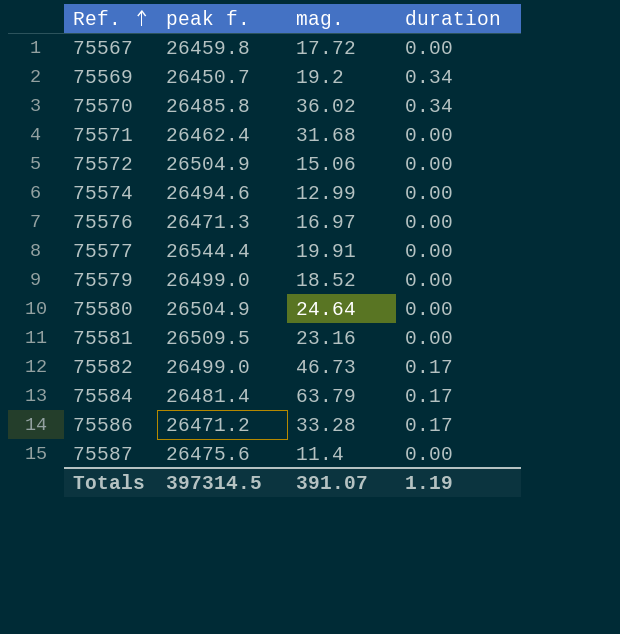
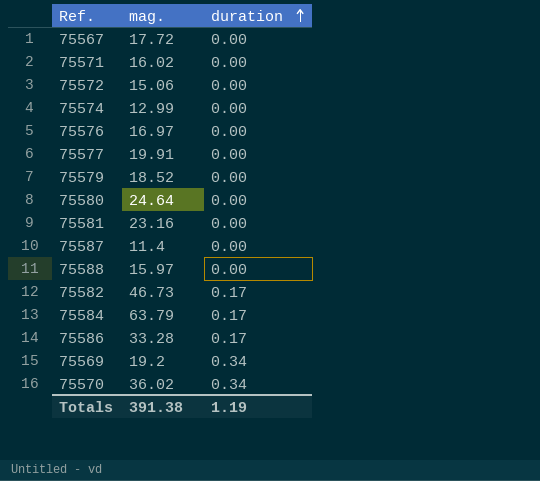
row order: Ref. ascending -> duration ascending
column peak f. | position: 2 -> none
75571 | mag.: 31.68 -> 16.02
row 75588: none -> 15.97 | 0.00
Totals | mag.: 391.07 -> 391.38

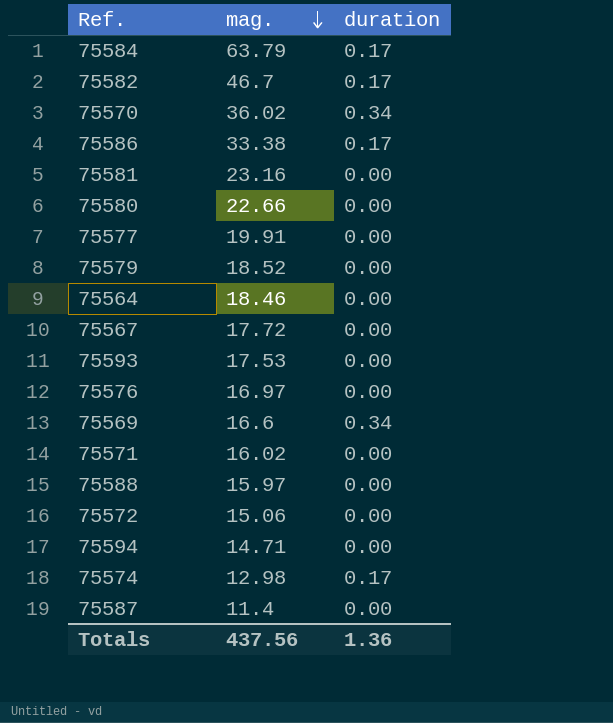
row order: duration ascending -> mag. descending
75582 | mag.: 46.73 -> 46.7
75586 | mag.: 33.28 -> 33.38
75580 | mag.: 24.64 -> 22.66
row 75564: none -> 18.46 | 0.00
row 75593: none -> 17.53 | 0.00
75569 | mag.: 19.2 -> 16.6
row 75594: none -> 14.71 | 0.00
75574 | mag.: 12.99 -> 12.98
75574 | duration: 0.00 -> 0.17
Totals | mag.: 391.38 -> 437.56
Totals | duration: 1.19 -> 1.36

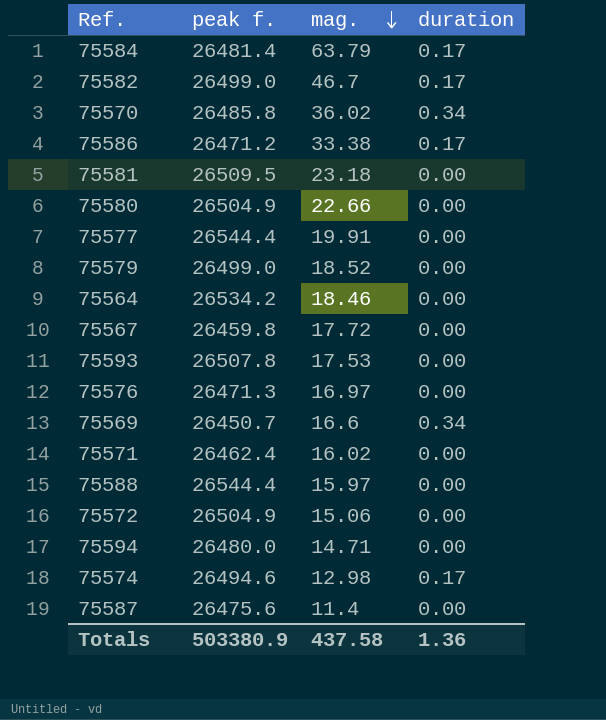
column peak f. | position: none -> 2
75581 | mag.: 23.16 -> 23.18
Totals | mag.: 437.56 -> 437.58

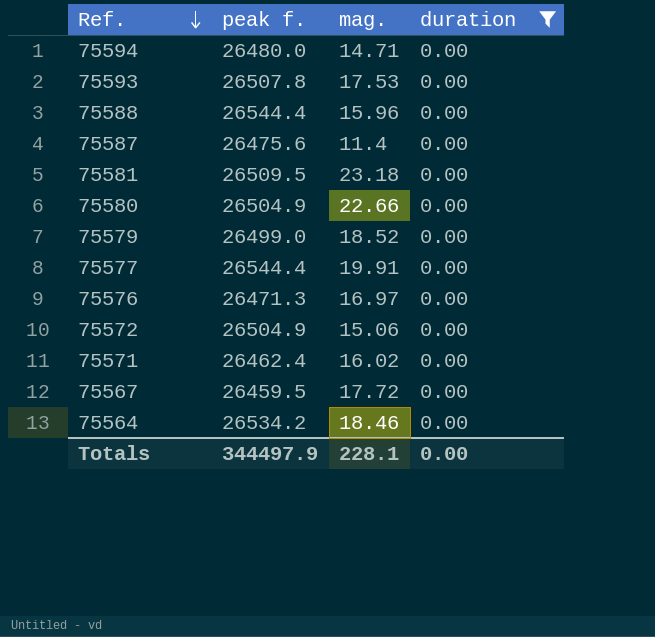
filter: none -> duration = 0.00
row order: mag. descending -> Ref. descending
75588 | mag.: 15.97 -> 15.96
75567 | peak f.: 26459.8 -> 26459.5
Totals | peak f.: 503380.9 -> 344497.9
Totals | mag.: 437.58 -> 228.1
Totals | duration: 1.36 -> 0.00

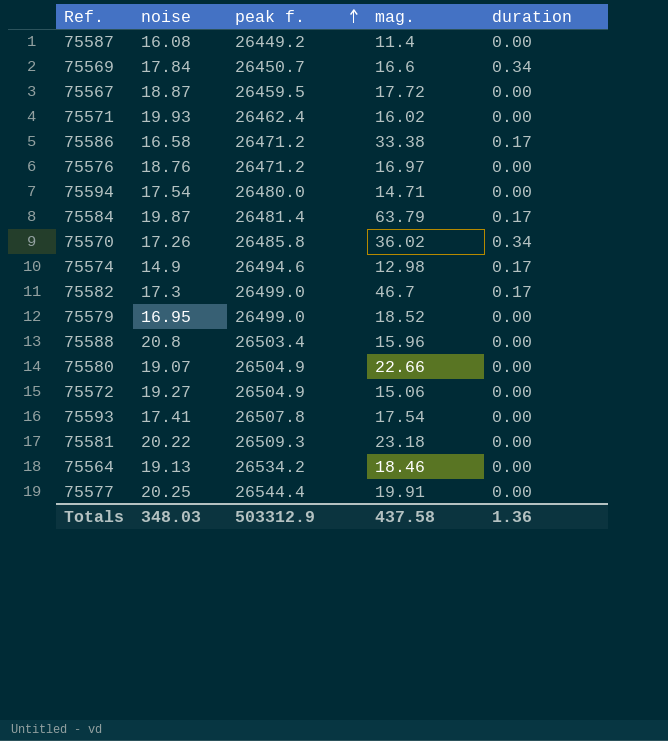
filter: duration = 0.00 -> none
row order: Ref. descending -> peak f. ascending
column noise | position: none -> 2
75587 | peak f.: 26475.6 -> 26449.2
75576 | peak f.: 26471.3 -> 26471.2
75588 | peak f.: 26544.4 -> 26503.4
75593 | mag.: 17.53 -> 17.54
75581 | peak f.: 26509.5 -> 26509.3
Totals | peak f.: 344497.9 -> 503312.9
Totals | mag.: 228.1 -> 437.58
Totals | duration: 0.00 -> 1.36

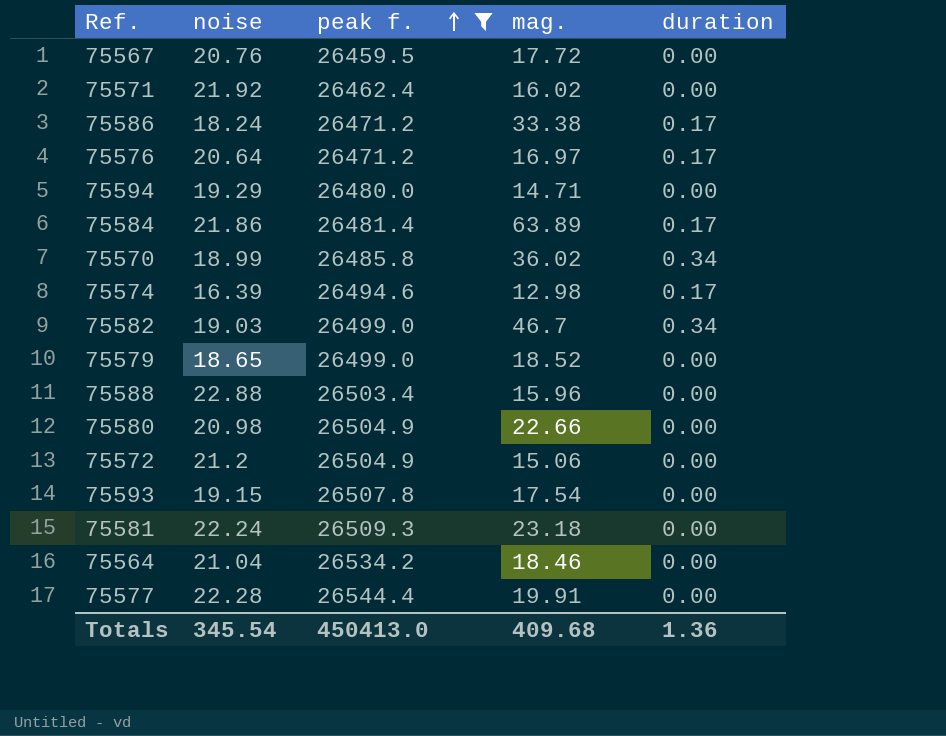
filter: none -> peak f. >= 26459.5
75567 | noise: 18.87 -> 20.76
75571 | noise: 19.93 -> 21.92
75586 | noise: 16.58 -> 18.24
75576 | noise: 18.76 -> 20.64
75576 | duration: 0.00 -> 0.17
75594 | noise: 17.54 -> 19.29
75584 | noise: 19.87 -> 21.86
75584 | mag.: 63.79 -> 63.89
75570 | noise: 17.26 -> 18.99
75574 | noise: 14.9 -> 16.39
75582 | noise: 17.3 -> 19.03
75582 | duration: 0.17 -> 0.34
75579 | noise: 16.95 -> 18.65
75588 | noise: 20.8 -> 22.88
75580 | noise: 19.07 -> 20.98
75572 | noise: 19.27 -> 21.2
75593 | noise: 17.41 -> 19.15
75581 | noise: 20.22 -> 22.24
75564 | noise: 19.13 -> 21.04
75577 | noise: 20.25 -> 22.28
Totals | noise: 348.03 -> 345.54
Totals | peak f.: 503312.9 -> 450413.0
Totals | mag.: 437.58 -> 409.68

